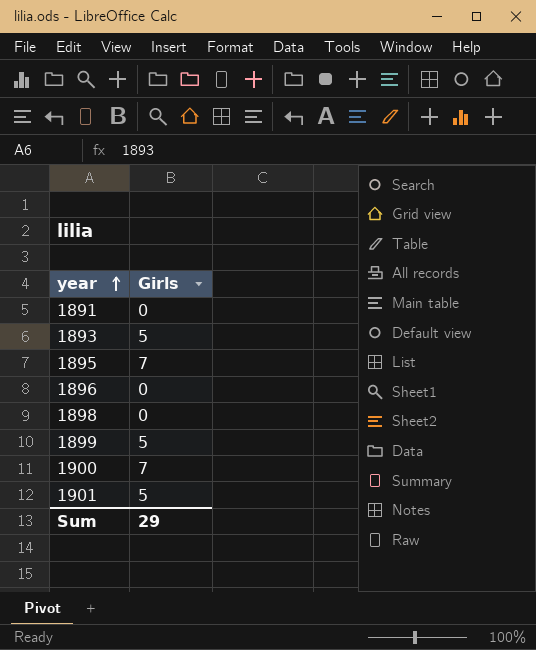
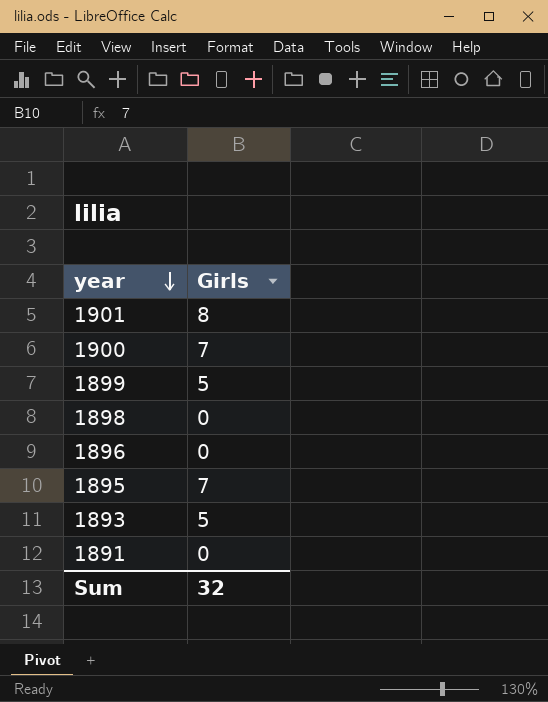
row order: year ascending -> year descending
1901 | Girls: 5 -> 8
Sum | Girls: 29 -> 32

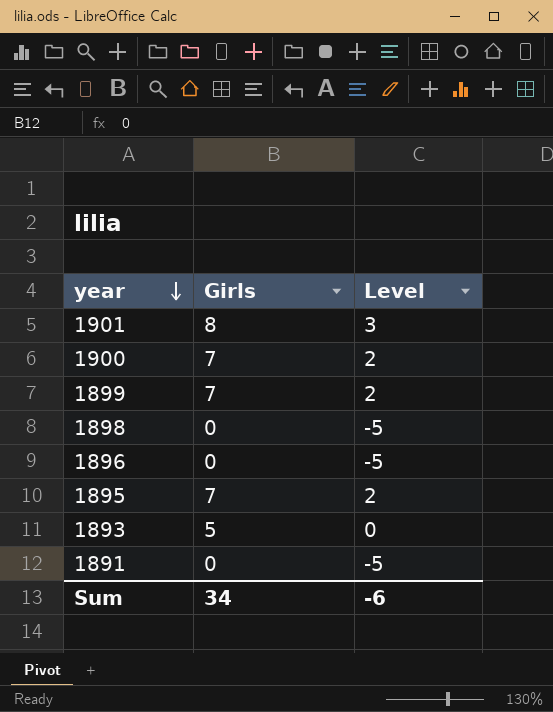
column Level | formula: none -> [Girls] - 5
1899 | Girls: 5 -> 7
Sum | Girls: 32 -> 34

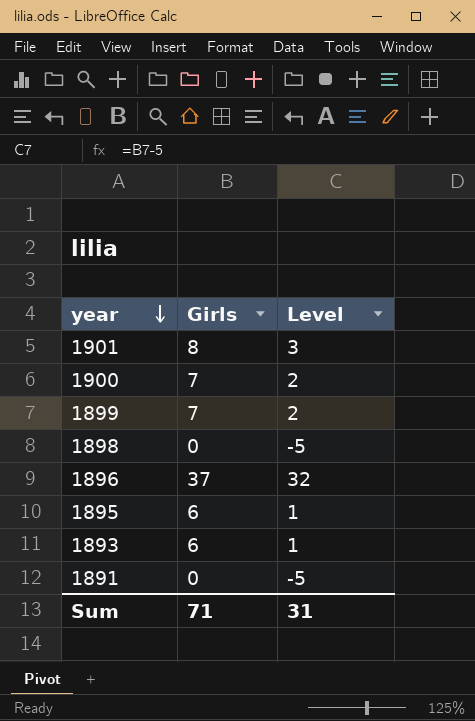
1896 | Girls: 0 -> 37
1896 | Level: -5 -> 32
1895 | Girls: 7 -> 6
1895 | Level: 2 -> 1
1893 | Girls: 5 -> 6
1893 | Level: 0 -> 1
Sum | Girls: 34 -> 71
Sum | Level: -6 -> 31

